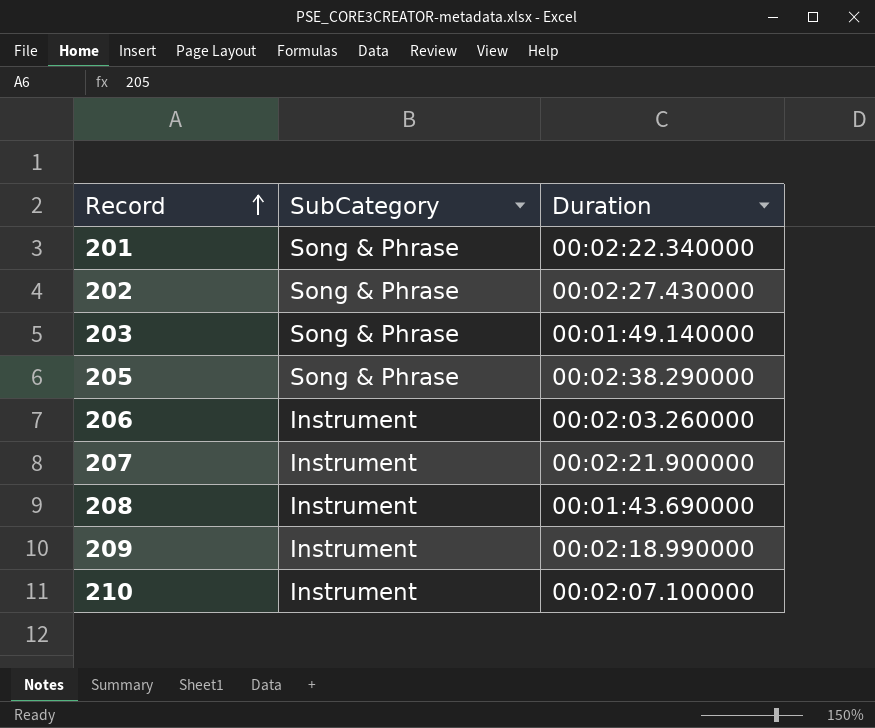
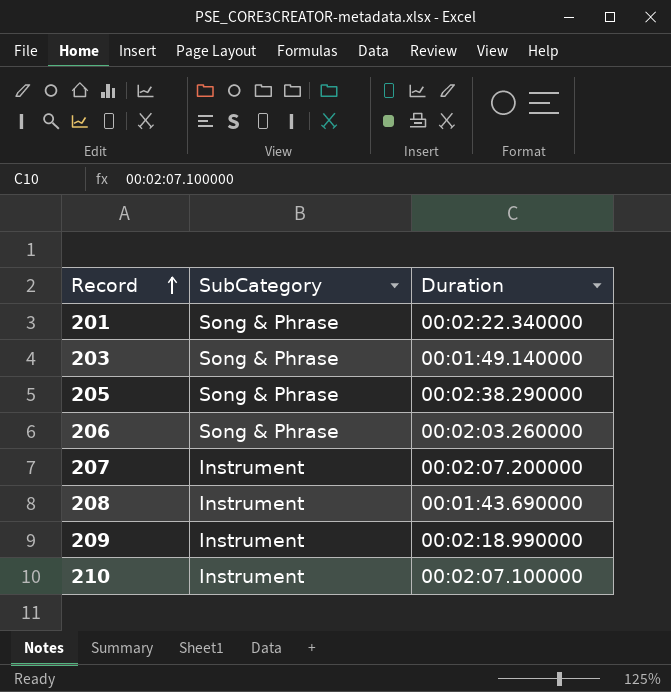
row 202: Song & Phrase | 00:02:27.430000 -> none
206 | SubCategory: Instrument -> Song & Phrase
207 | Duration: 00:02:21.900000 -> 00:02:07.200000

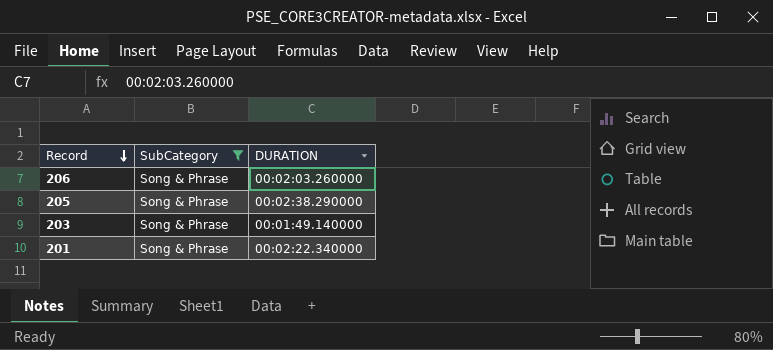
filter: none -> SubCategory = Song & Phrase
row order: Record ascending -> Record descending
column name: Duration -> DURATION

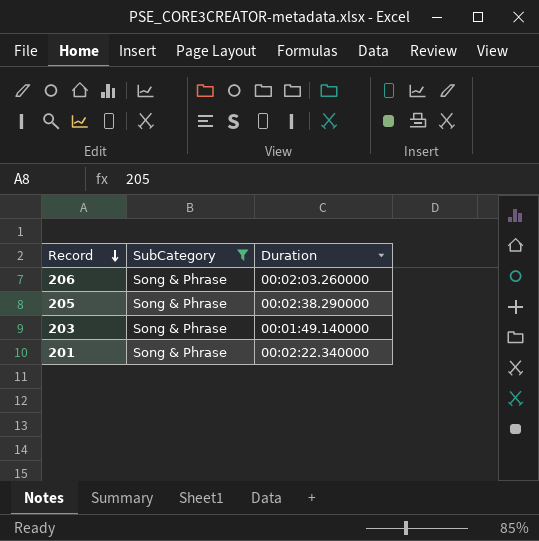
column name: DURATION -> Duration

